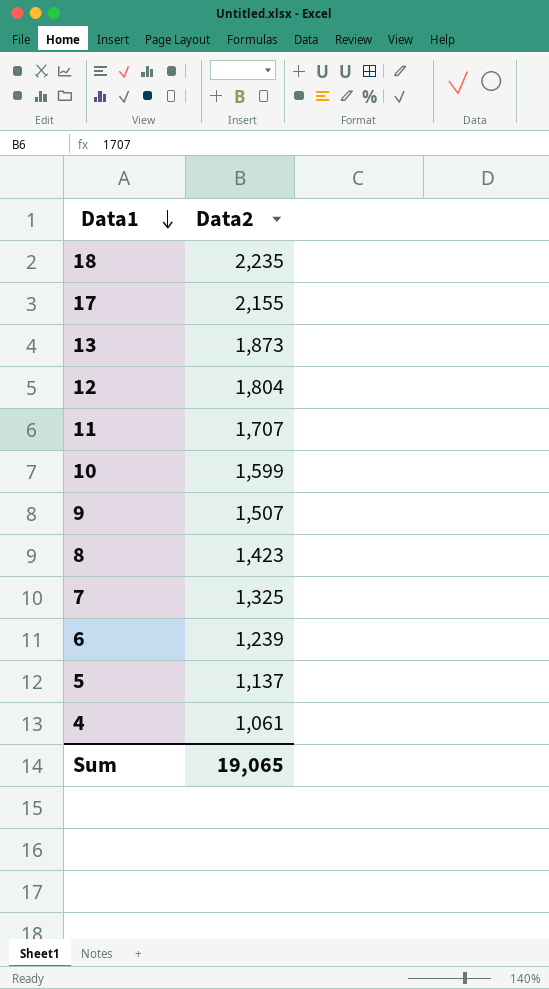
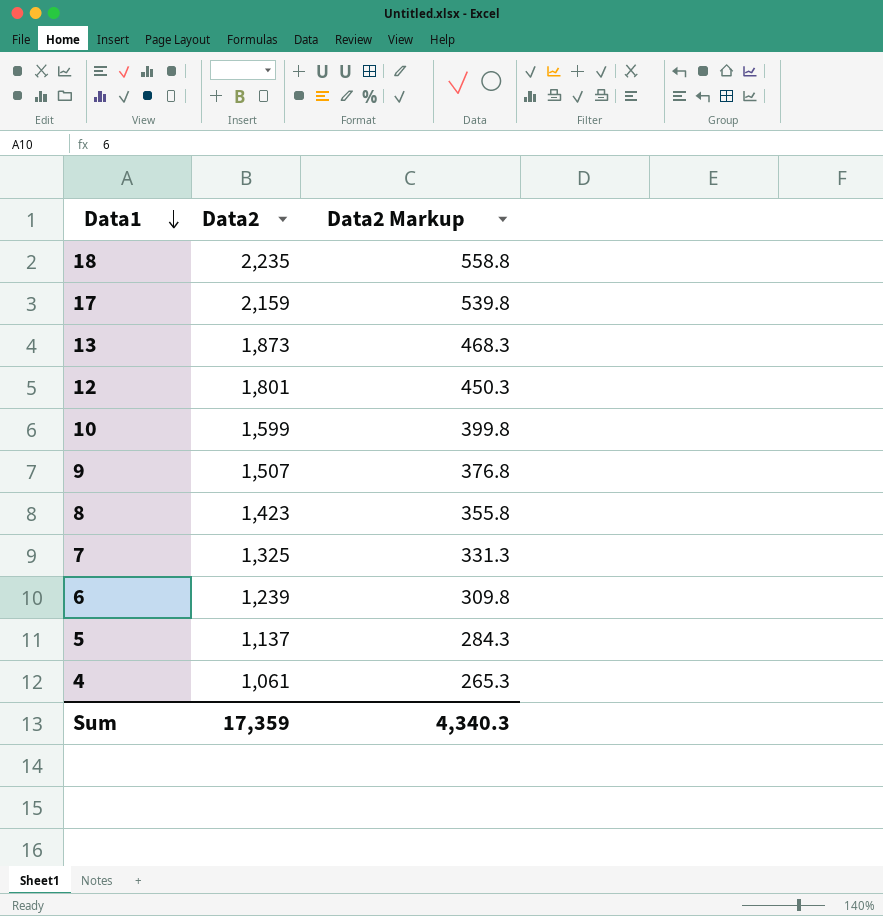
column Data2 Markup | formula: none -> [Data2] * 0.25
row 11: 1,707 -> none
17 | Data2: 2,155 -> 2,159
12 | Data2: 1,804 -> 1,801
Sum | Data2: 19,065 -> 17,359

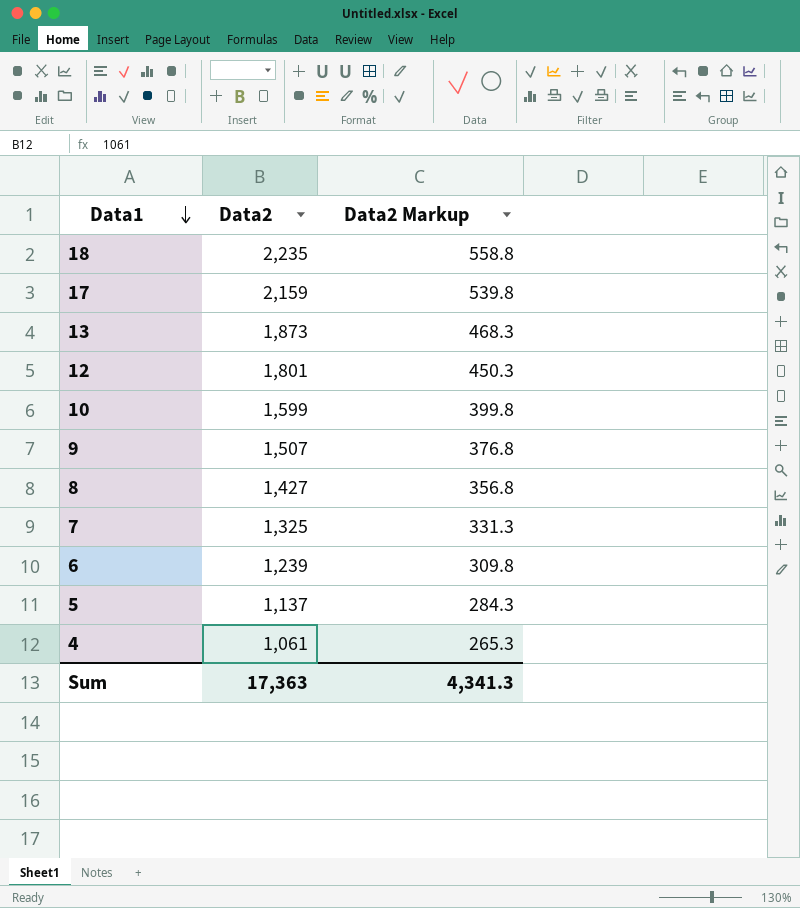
8 | Data2: 1,423 -> 1,427
8 | Data2 Markup: 355.8 -> 356.8
Sum | Data2: 17,359 -> 17,363
Sum | Data2 Markup: 4,340.3 -> 4,341.3

